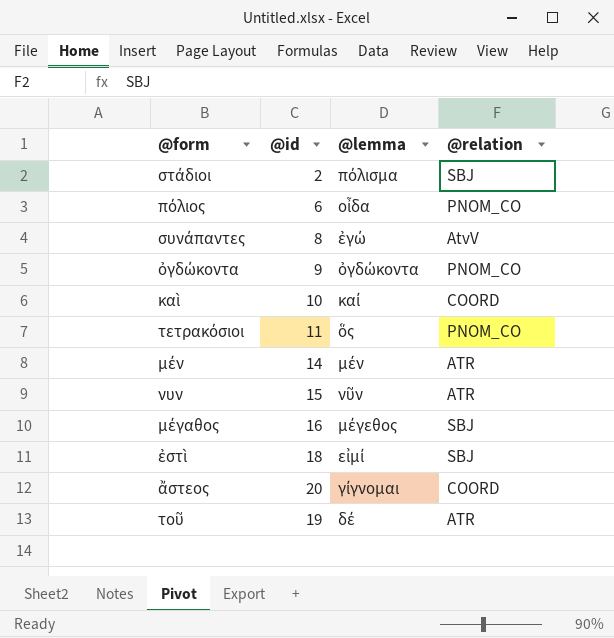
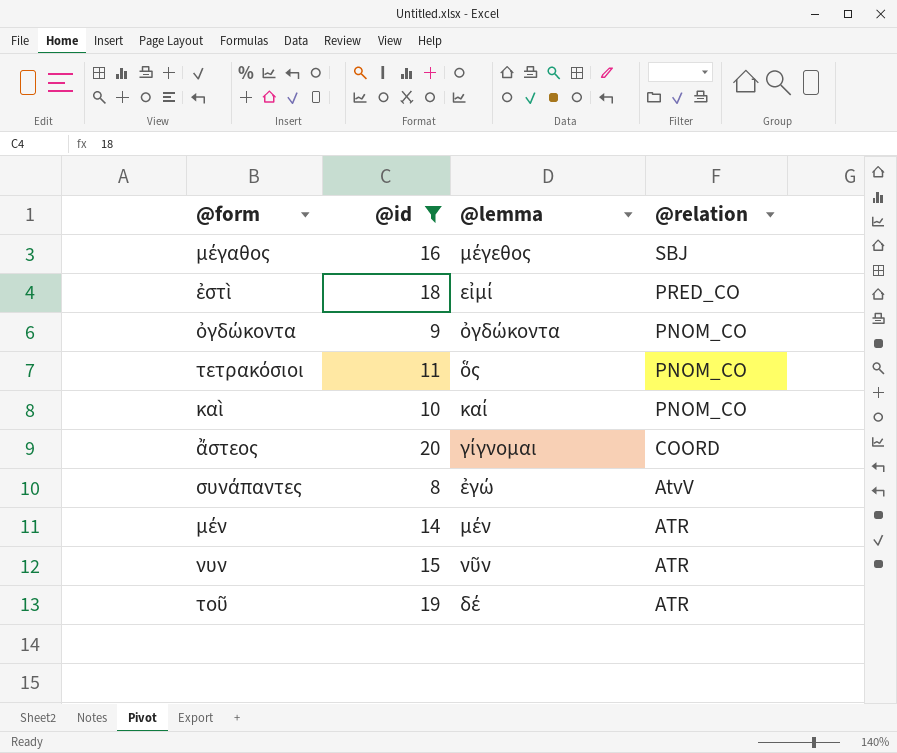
filter: none -> @id >= 8
row order: none -> @relation descending
ἐστὶ | @relation: SBJ -> PRED_CO
καὶ | @relation: COORD -> PNOM_CO

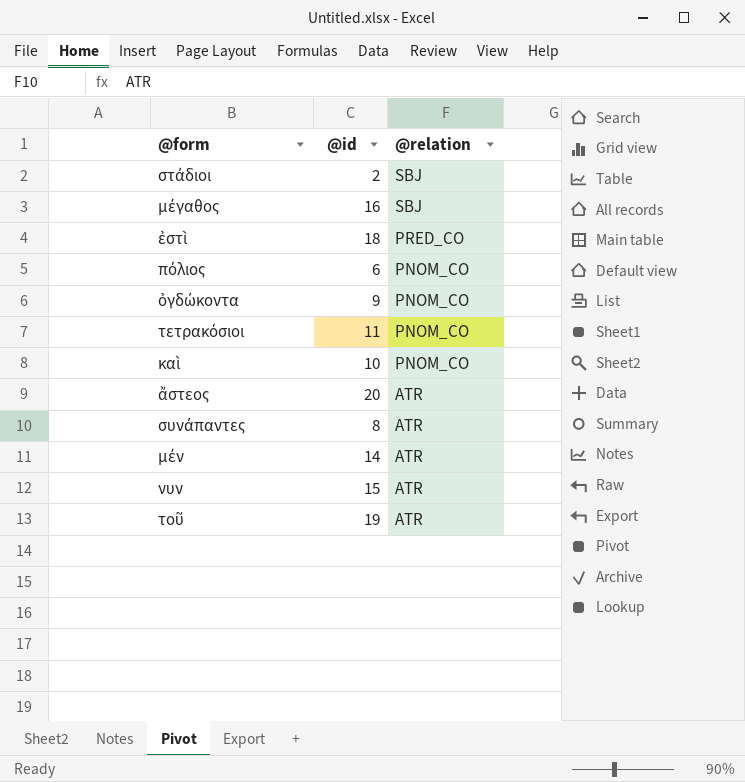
filter: @id >= 8 -> none
column @lemma | position: 3 -> none
ἄστεος | @relation: COORD -> ATR
συνάπαντες | @relation: AtvV -> ATR

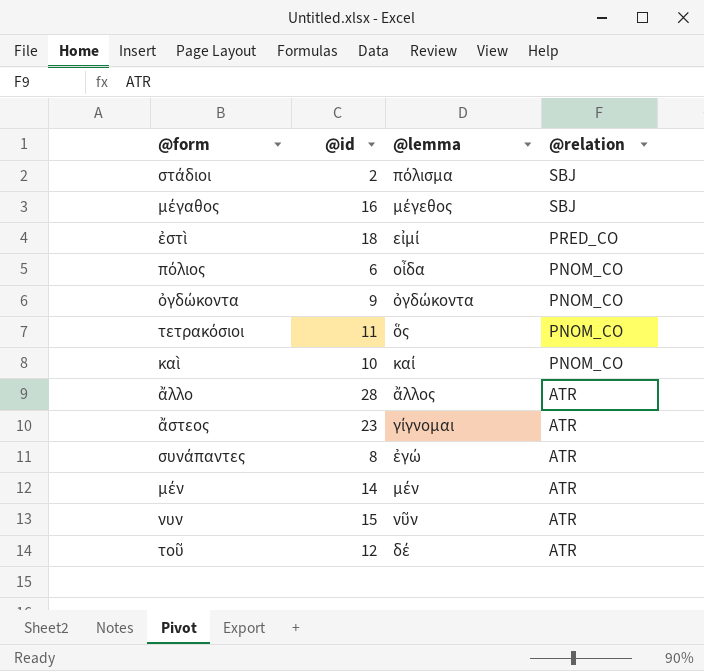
column @lemma | position: none -> 3
row ἄλλο: none -> 28 | ἄλλος | ATR
ἄστεος | @id: 20 -> 23
τοῦ | @id: 19 -> 12

